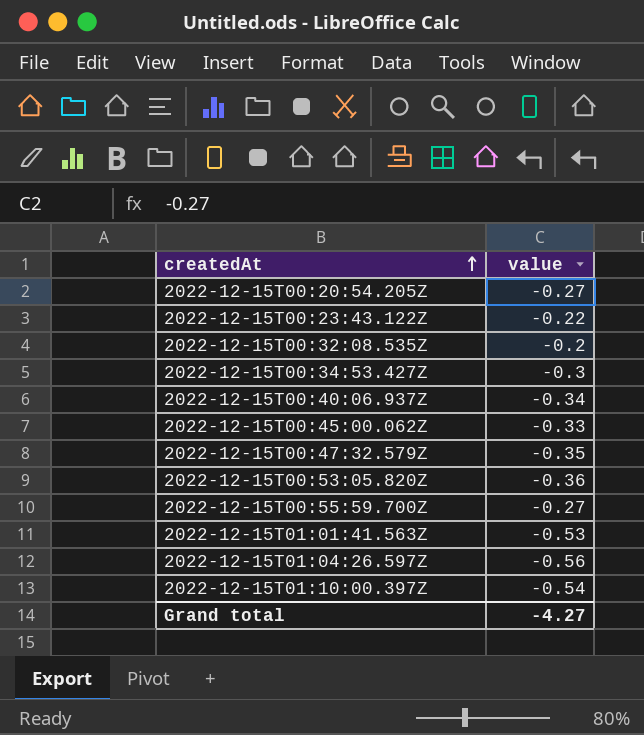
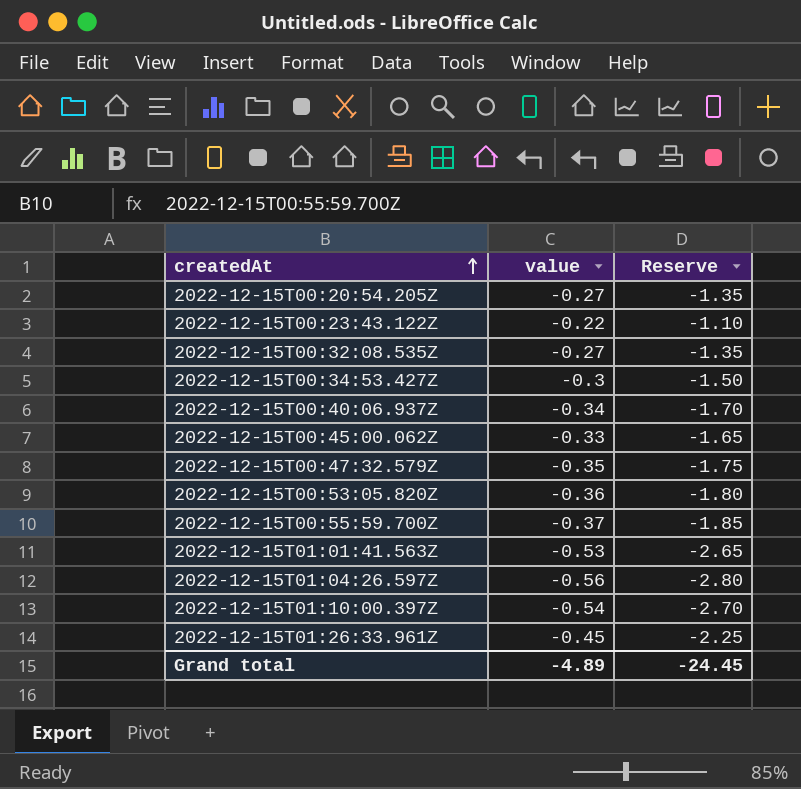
column Reserve | formula: none -> [value] * 5
2022-12-15T00:32:08.535Z | value: -0.2 -> -0.27
2022-12-15T00:55:59.700Z | value: -0.27 -> -0.37
row 2022-12-15T01:26:33.961Z: none -> -0.45 | -2.25
Grand total | value: -4.27 -> -4.89

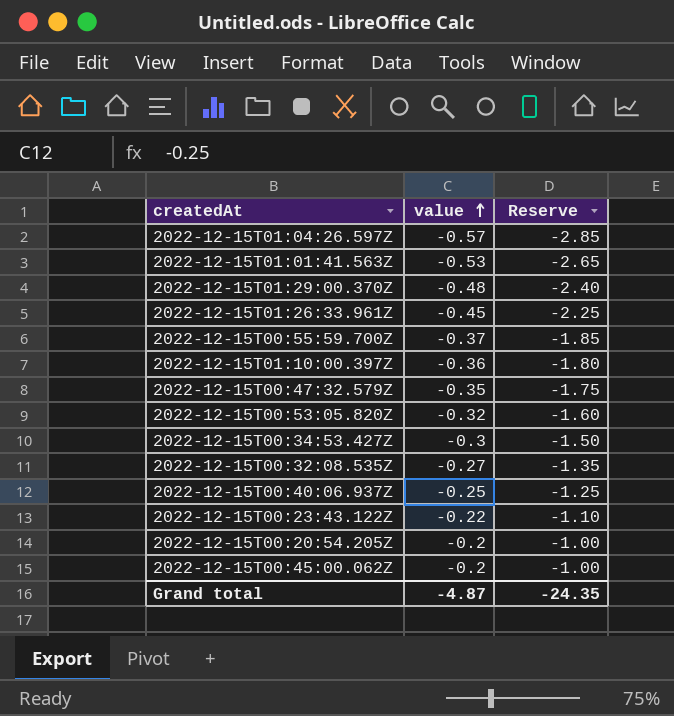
row order: createdAt ascending -> value ascending
2022-12-15T01:04:26.597Z | value: -0.56 -> -0.57
2022-12-15T01:04:26.597Z | Reserve: -2.80 -> -2.85
row 2022-12-15T01:29:00.370Z: none -> -0.48 | -2.40
2022-12-15T01:10:00.397Z | value: -0.54 -> -0.36
2022-12-15T01:10:00.397Z | Reserve: -2.70 -> -1.80
2022-12-15T00:53:05.820Z | value: -0.36 -> -0.32
2022-12-15T00:53:05.820Z | Reserve: -1.80 -> -1.60
2022-12-15T00:40:06.937Z | value: -0.34 -> -0.25
2022-12-15T00:40:06.937Z | Reserve: -1.70 -> -1.25
2022-12-15T00:20:54.205Z | value: -0.27 -> -0.2
2022-12-15T00:20:54.205Z | Reserve: -1.35 -> -1.00
2022-12-15T00:45:00.062Z | value: -0.33 -> -0.2
2022-12-15T00:45:00.062Z | Reserve: -1.65 -> -1.00
Grand total | value: -4.89 -> -4.87
Grand total | Reserve: -24.45 -> -24.35

